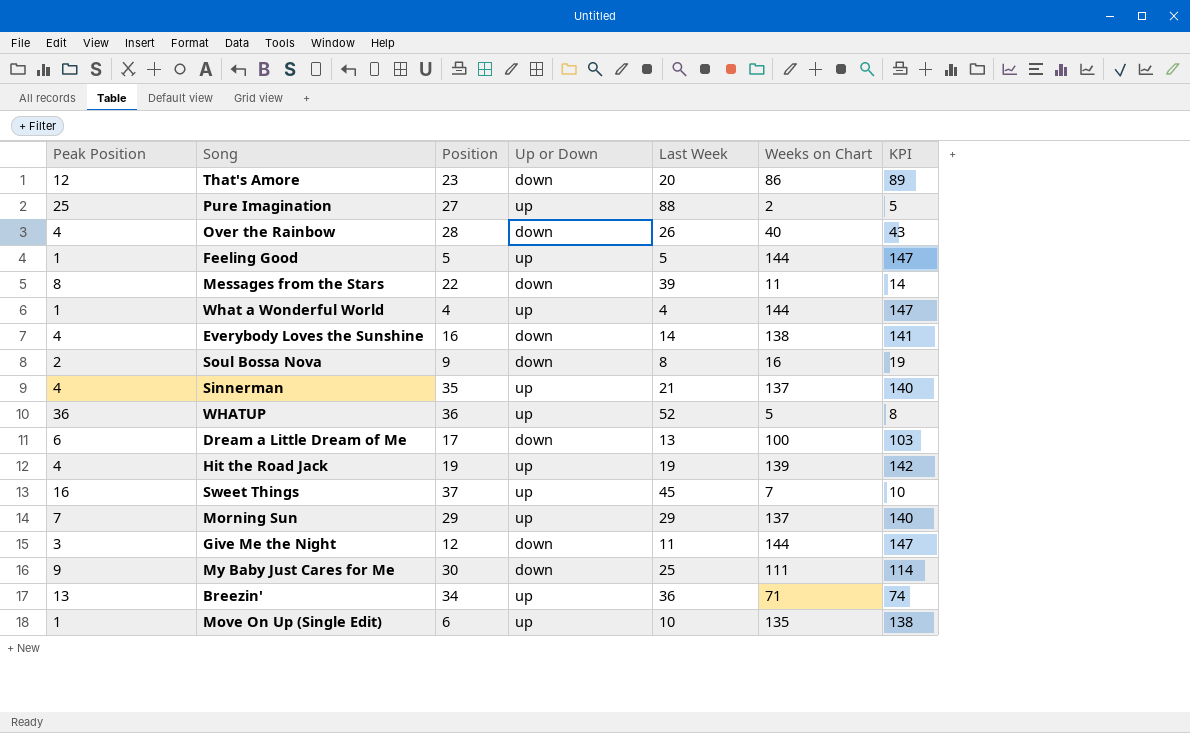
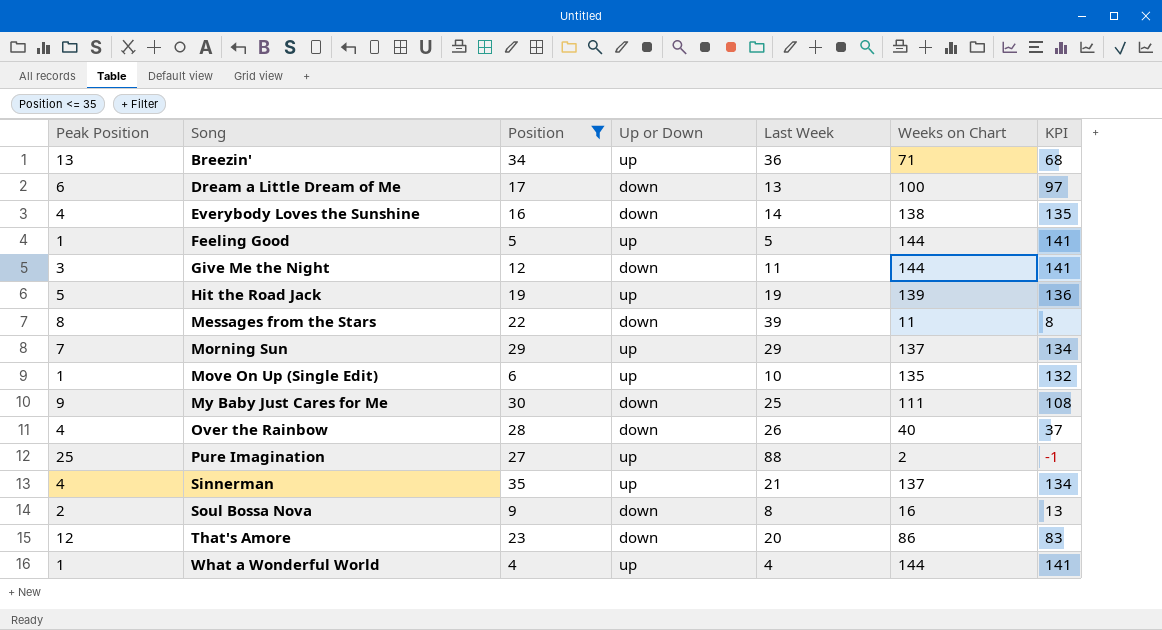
filter: none -> Position <= 35
row order: none -> Song ascending
column KPI | formula: [Weeks on Chart] + 3 -> [Weeks on Chart] - 3
Hit the Road Jack | Peak Position: 4 -> 5

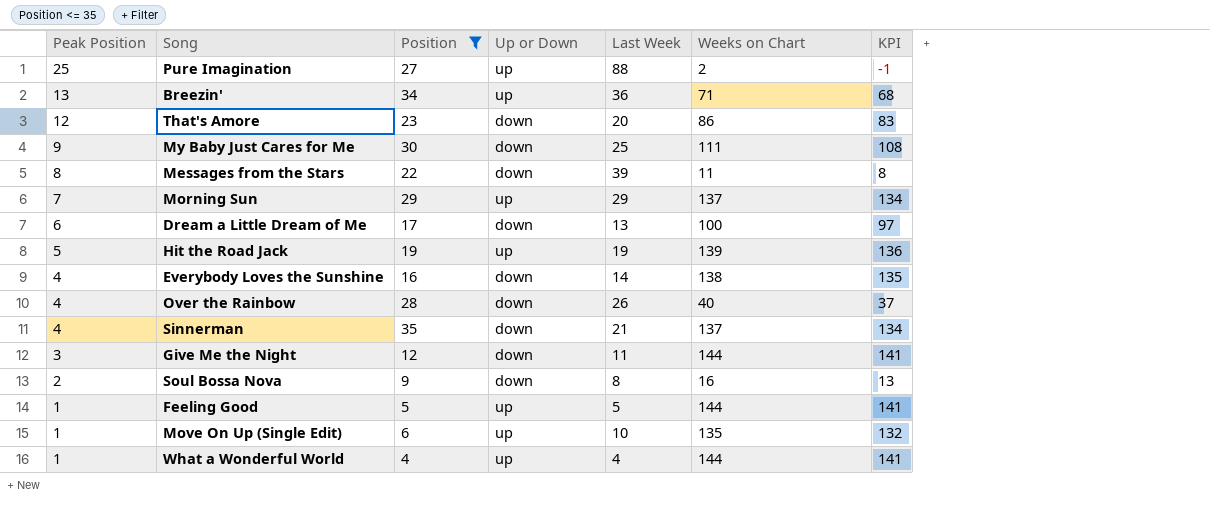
row order: Song ascending -> Peak Position descending
Sinnerman | Up or Down: up -> down

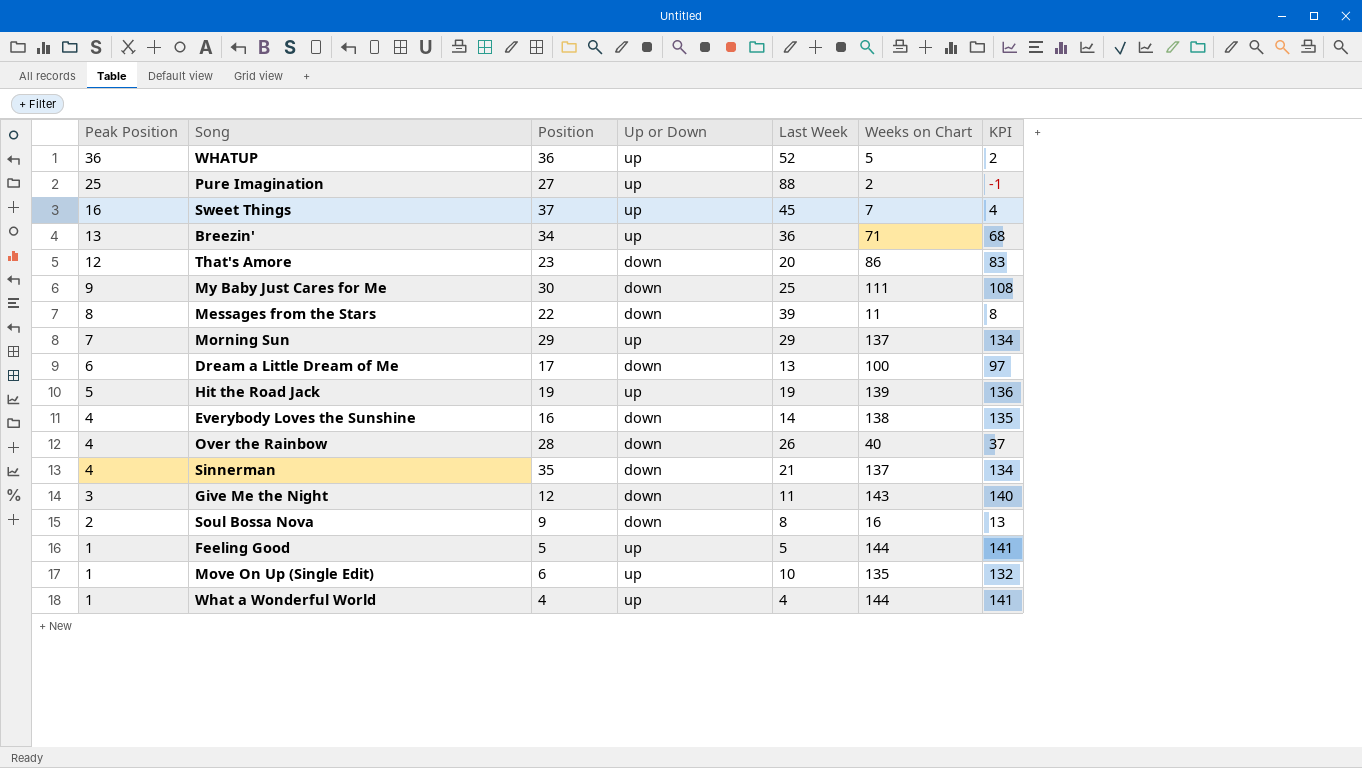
filter: Position <= 35 -> none
Give Me the Night | Weeks on Chart: 144 -> 143
Give Me the Night | KPI: 141 -> 140

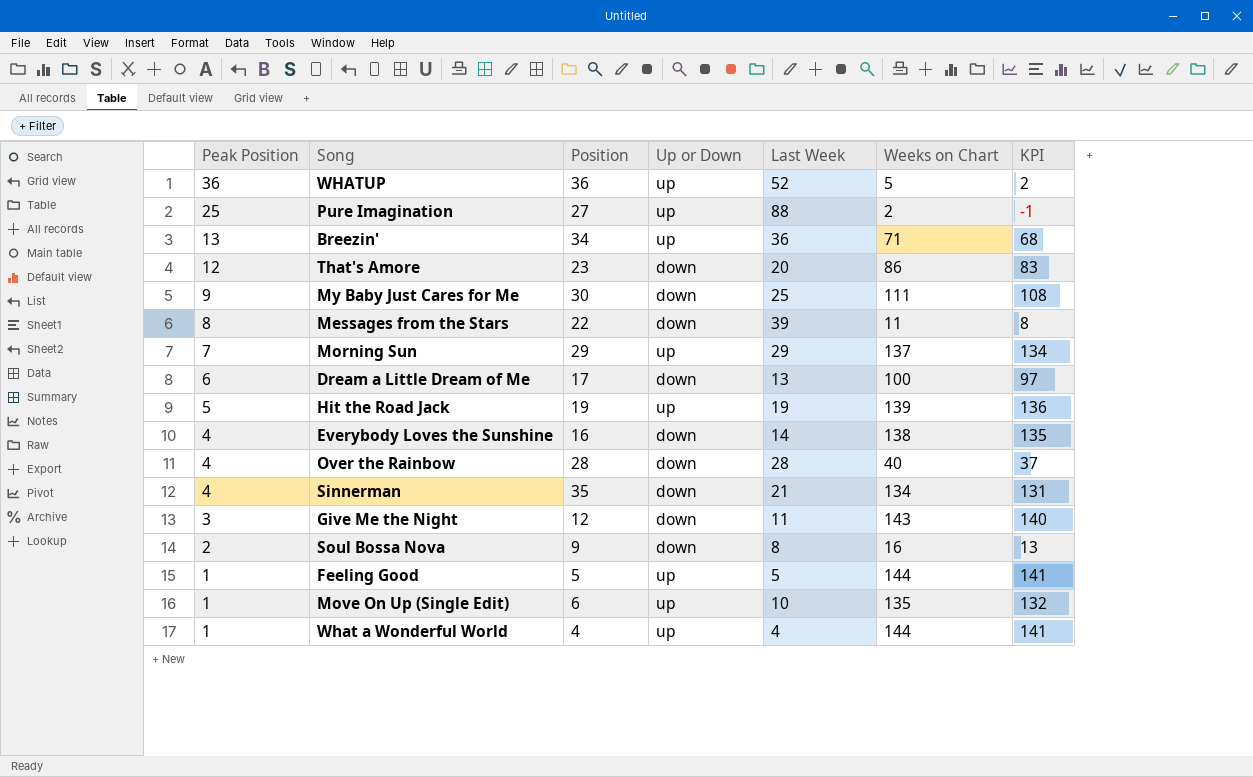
row Sweet Things: 16 | 37 | up | 45 | 7 | 4 -> none
Over the Rainbow | Last Week: 26 -> 28
Sinnerman | Weeks on Chart: 137 -> 134
Sinnerman | KPI: 134 -> 131

